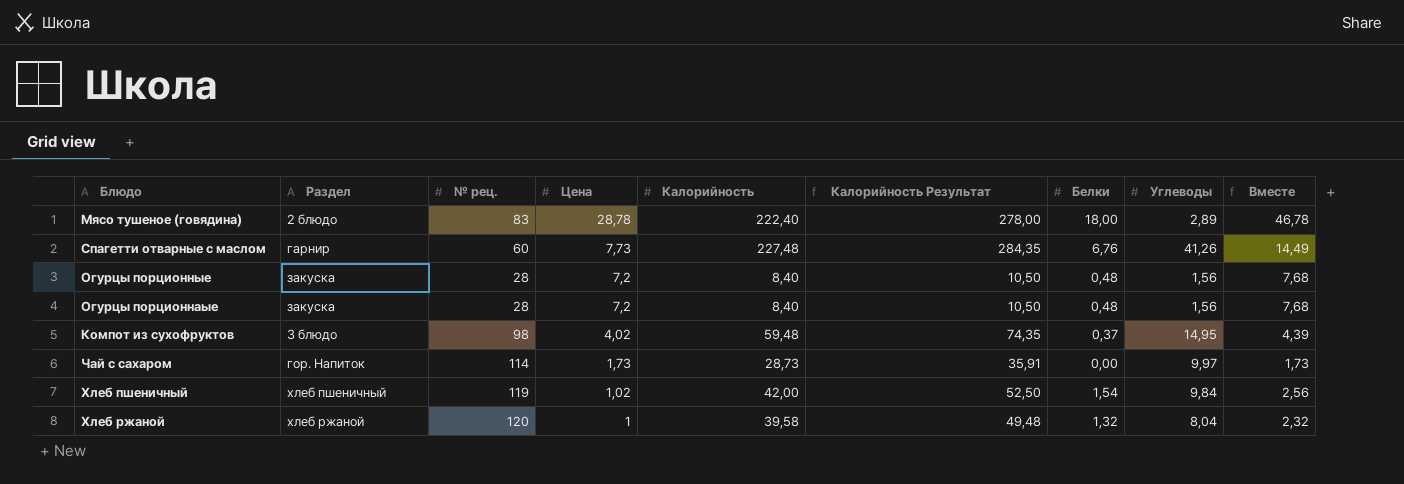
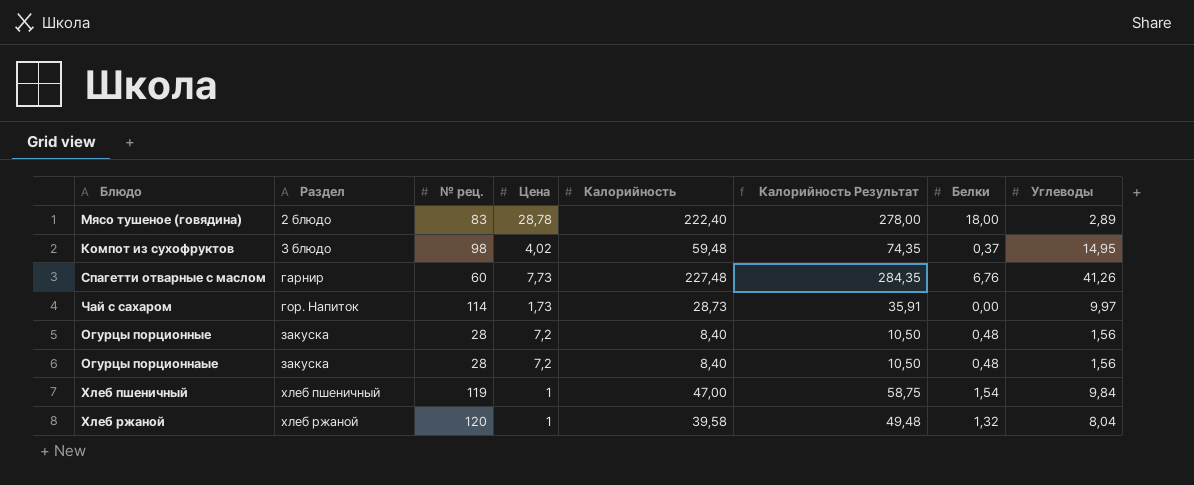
row order: Цена descending -> Раздел ascending
column Вместе | formula: [Цена] + [Белки] -> none
Хлеб пшеничный | Цена: 1,02 -> 1
Хлеб пшеничный | Калорийность: 42,00 -> 47,00
Хлеб пшеничный | Калорийность Результат: 52,50 -> 58,75

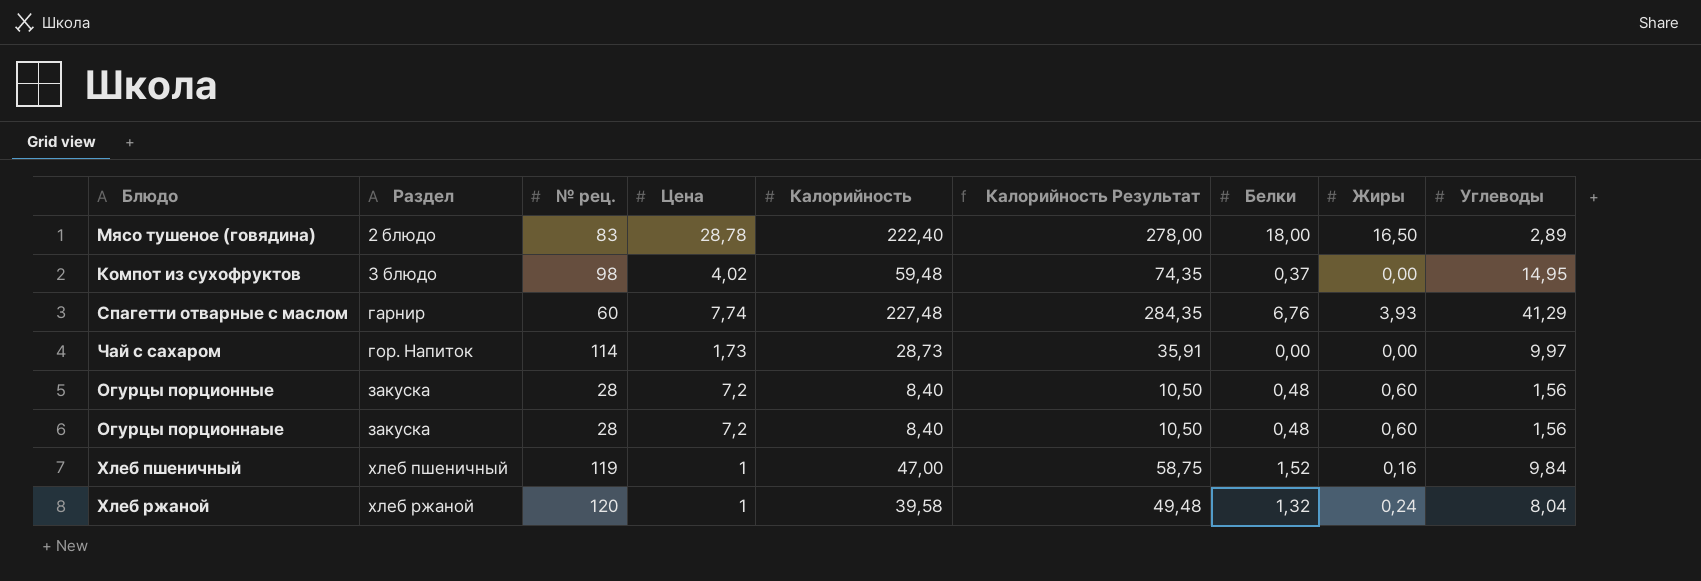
column Жиры | position: none -> 8
Спагетти отварные с маслом | Цена: 7,73 -> 7,74
Спагетти отварные с маслом | Углеводы: 41,26 -> 41,29
Хлеб пшеничный | Белки: 1,54 -> 1,52

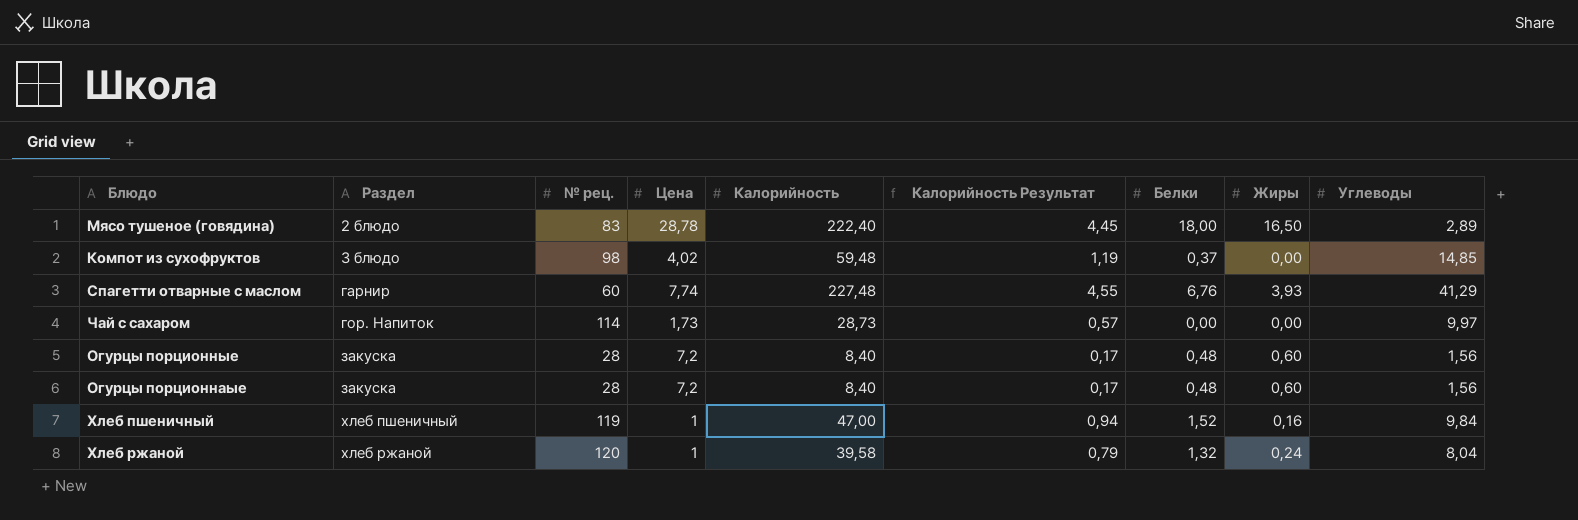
column Калорийность Результат | formula: [Калорийность] * 1,25 -> [Калорийность] * 0,02
Компот из сухофруктов | Углеводы: 14,95 -> 14,85

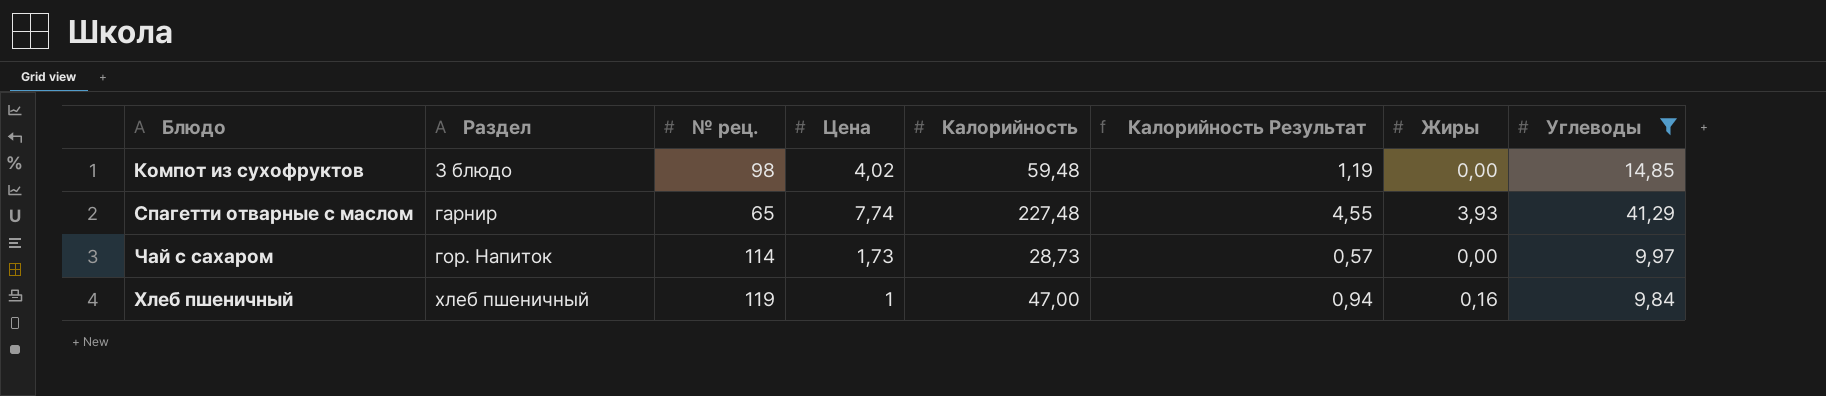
filter: none -> Углеводы >= 9,84
column Белки | position: 7 -> none
Спагетти отварные с маслом | № рец.: 60 -> 65

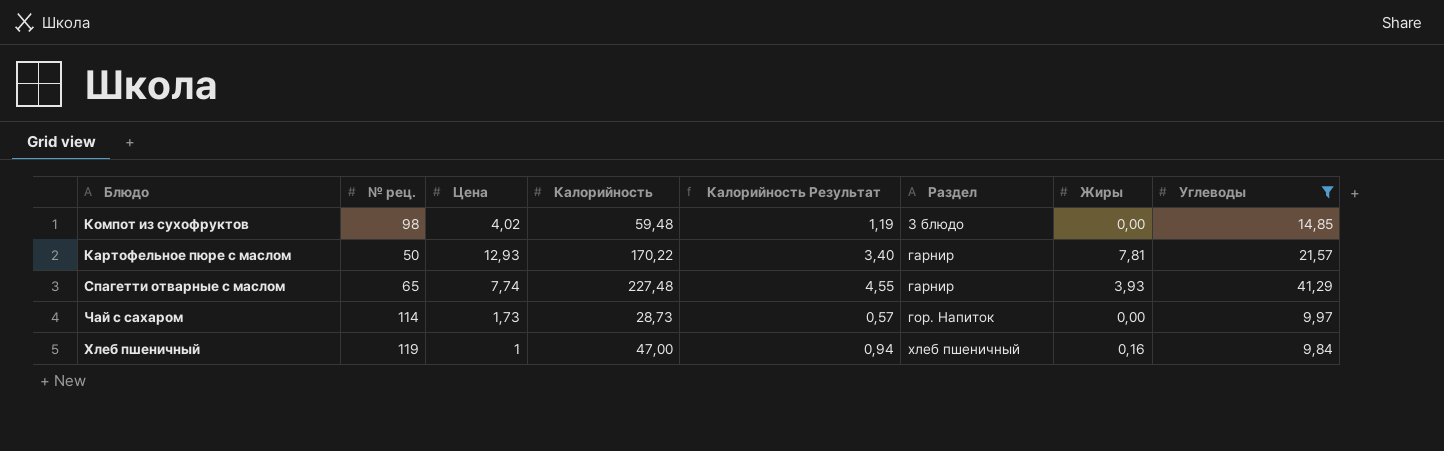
column Раздел | position: 2 -> 6
row Картофельное пюре с маслом: none -> 50 | 12,93 | 170,22 | 3,40 | гарнир | 7,81 | 21,57

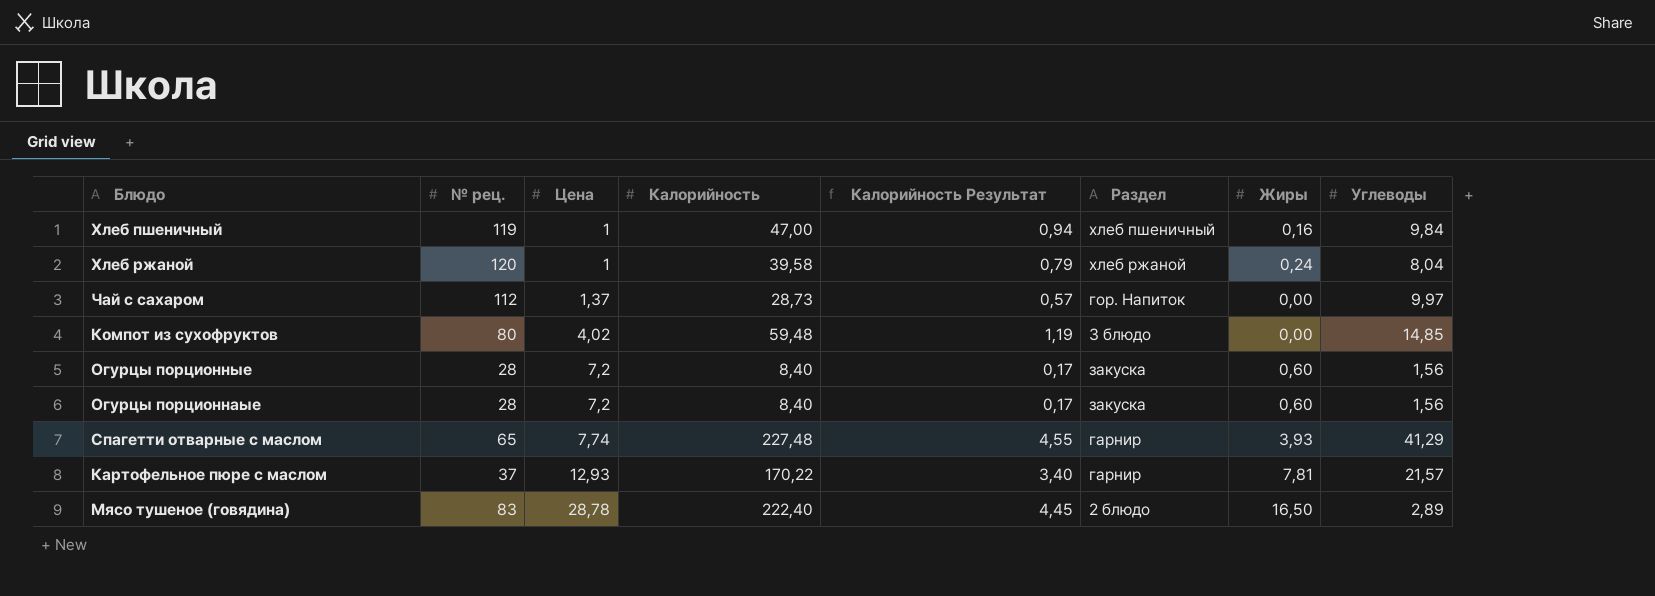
filter: Углеводы >= 9,84 -> none
row order: Раздел ascending -> Цена ascending
Чай с сахаром | № рец.: 114 -> 112
Чай с сахаром | Цена: 1,73 -> 1,37
Компот из сухофруктов | № рец.: 98 -> 80
Картофельное пюре с маслом | № рец.: 50 -> 37

